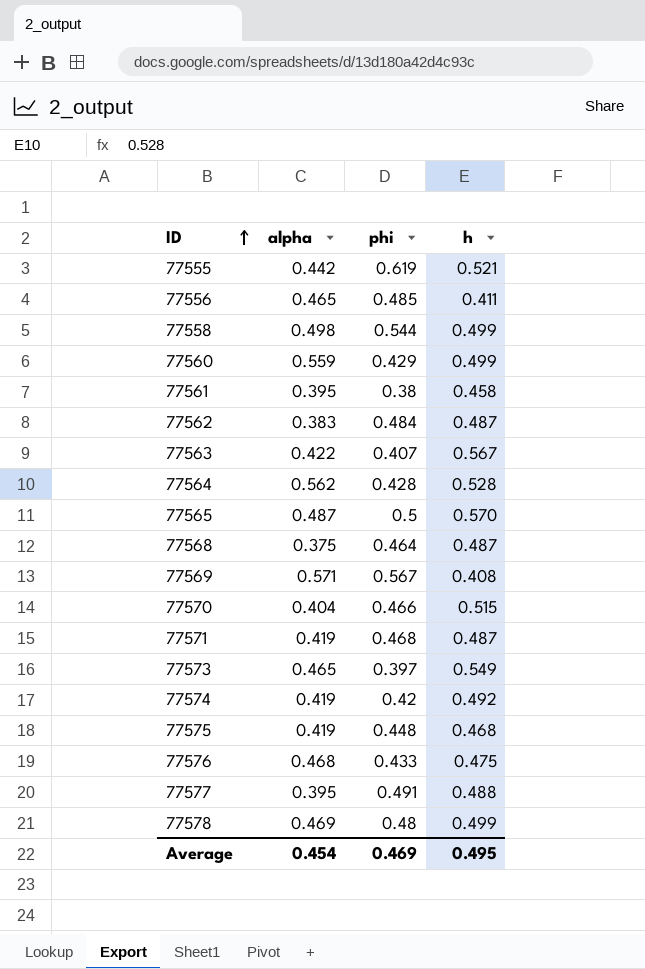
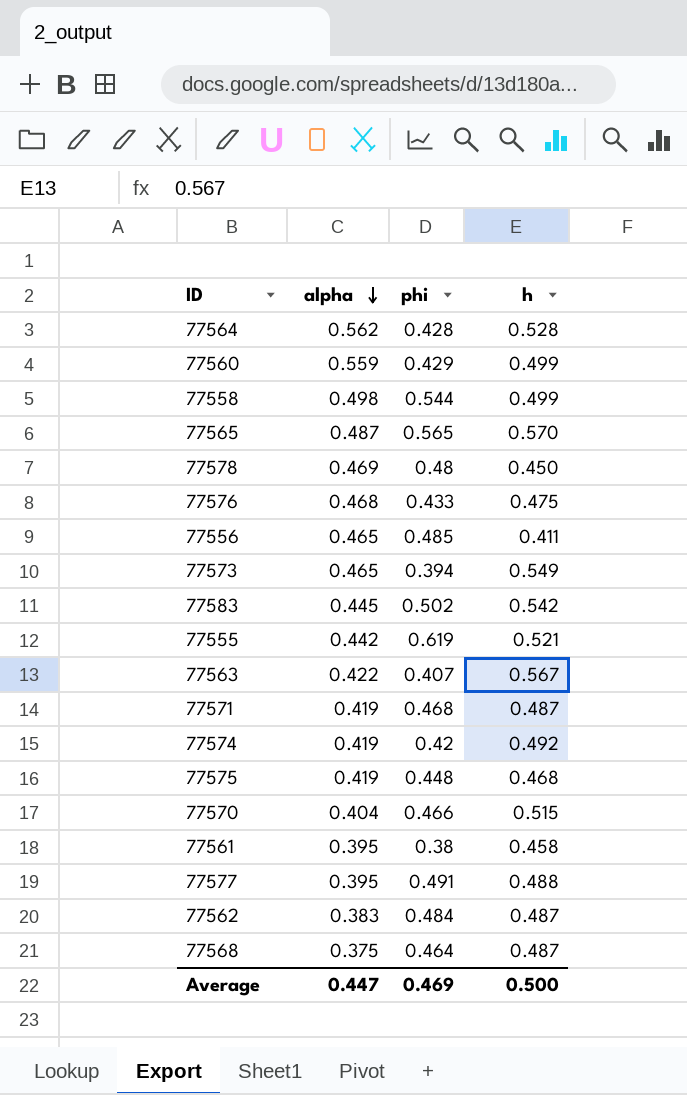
row order: ID ascending -> alpha descending
row 77569: 0.571 | 0.567 | 0.408 -> none
77565 | phi: 0.5 -> 0.565
77578 | h: 0.499 -> 0.450
77573 | phi: 0.397 -> 0.394
row 77583: none -> 0.445 | 0.502 | 0.542
Average | alpha: 0.454 -> 0.447
Average | h: 0.495 -> 0.500

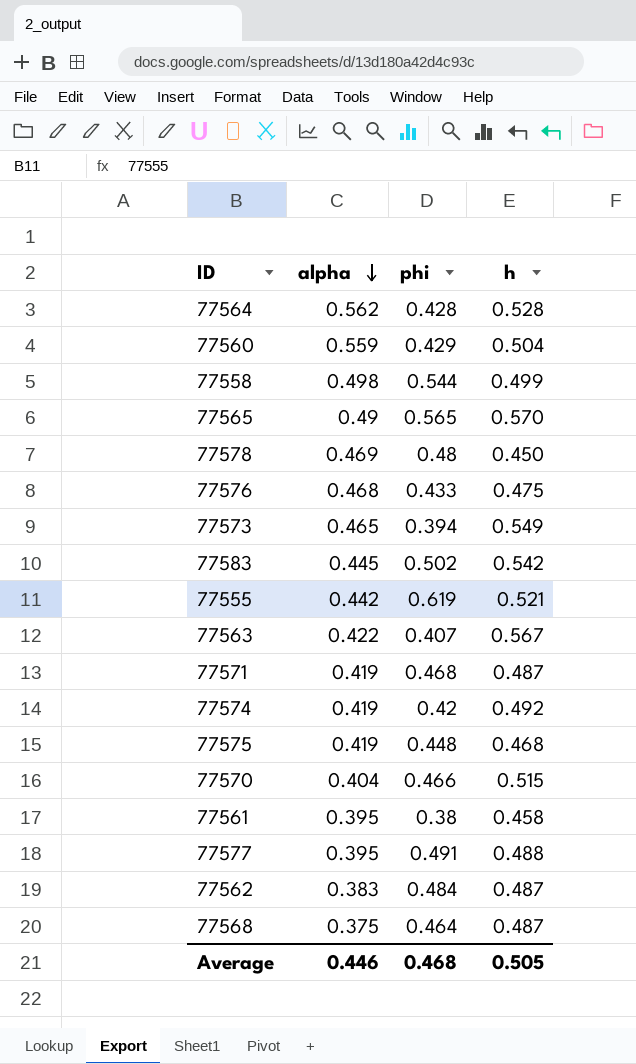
row 77556: 0.465 | 0.485 | 0.411 -> none
77560 | h: 0.499 -> 0.504
77565 | alpha: 0.487 -> 0.49
Average | alpha: 0.447 -> 0.446
Average | phi: 0.469 -> 0.468
Average | h: 0.500 -> 0.505

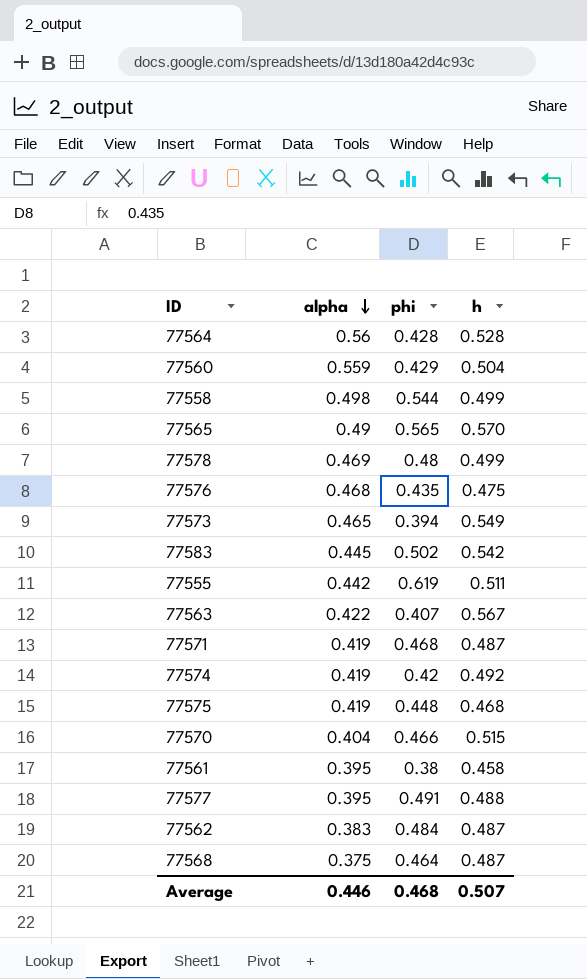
77564 | alpha: 0.562 -> 0.56
77578 | h: 0.450 -> 0.499
77576 | phi: 0.433 -> 0.435
77555 | h: 0.521 -> 0.511
Average | h: 0.505 -> 0.507

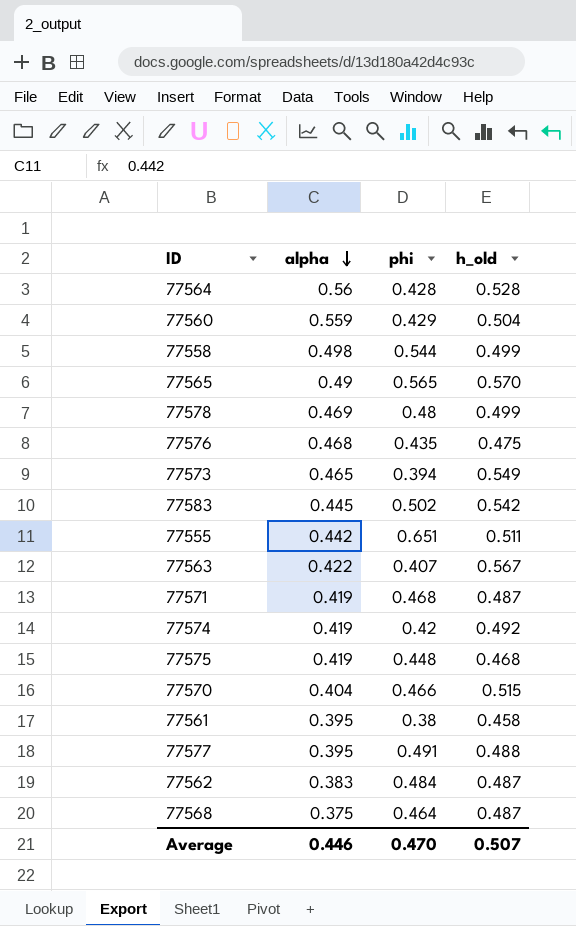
column name: h -> h_old
77555 | phi: 0.619 -> 0.651
Average | phi: 0.468 -> 0.470

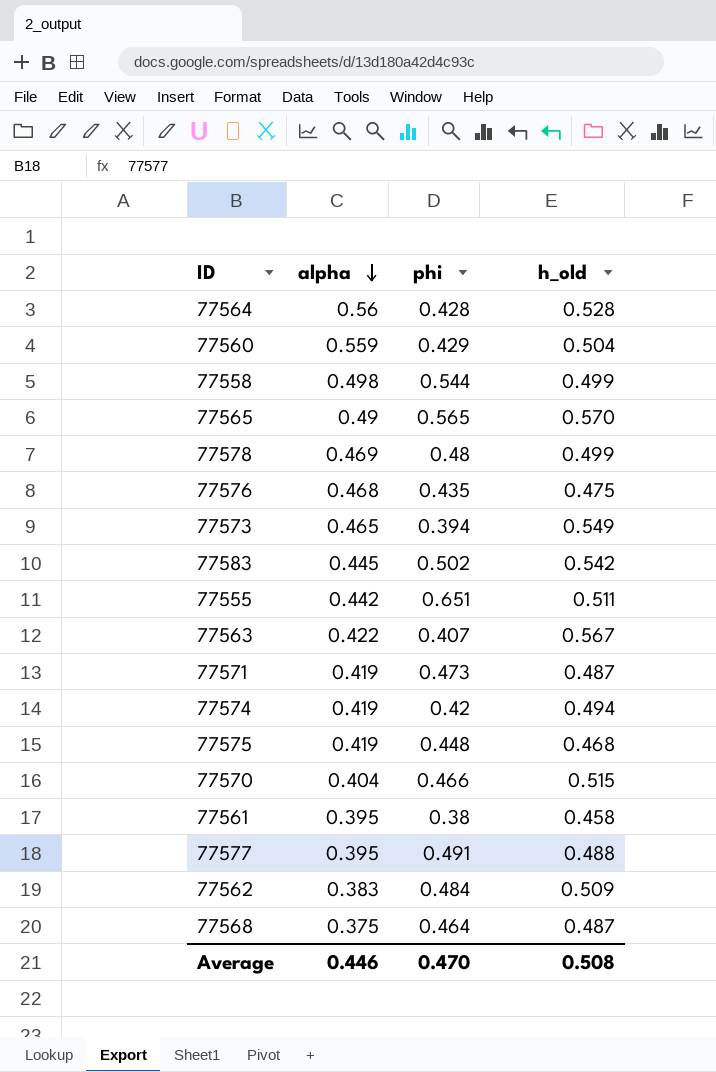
77571 | phi: 0.468 -> 0.473
77574 | h_old: 0.492 -> 0.494
77562 | h_old: 0.487 -> 0.509
Average | h_old: 0.507 -> 0.508

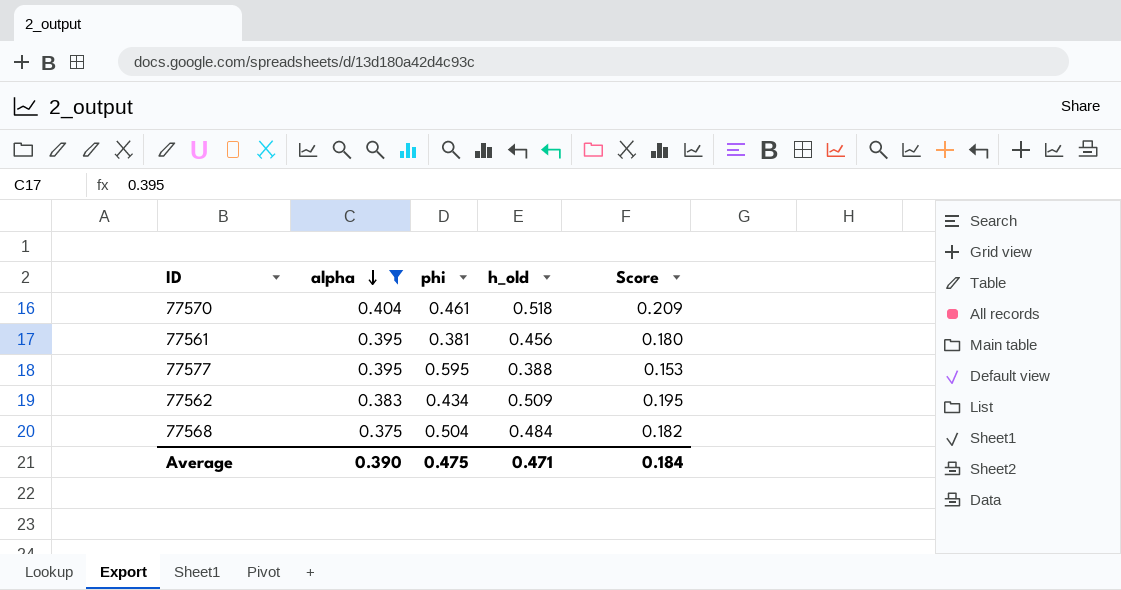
filter: none -> alpha <= 0.404
column Score | formula: none -> [alpha] * [h_old]
77570 | phi: 0.466 -> 0.461
77570 | h_old: 0.515 -> 0.518
77561 | phi: 0.38 -> 0.381
77561 | h_old: 0.458 -> 0.456
77577 | phi: 0.491 -> 0.595
77577 | h_old: 0.488 -> 0.388
77562 | phi: 0.484 -> 0.434
77568 | phi: 0.464 -> 0.504
77568 | h_old: 0.487 -> 0.484
Average | alpha: 0.446 -> 0.390
Average | phi: 0.470 -> 0.475
Average | h_old: 0.508 -> 0.471

